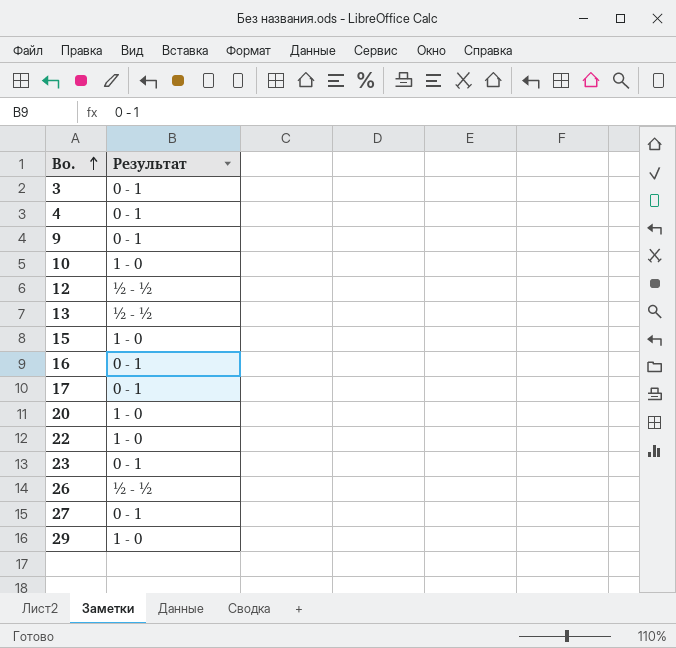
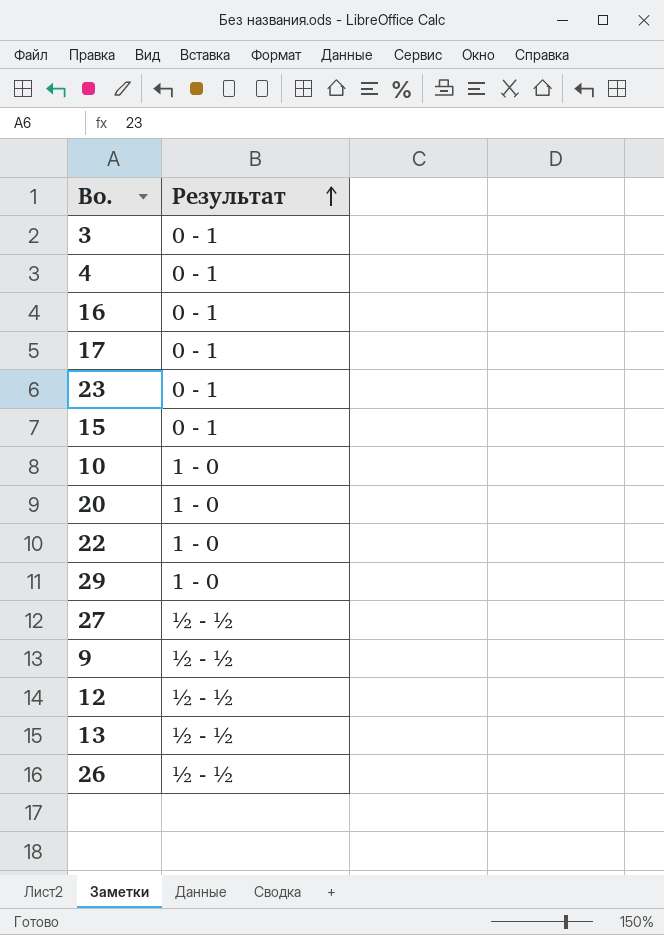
row order: Bo. ascending -> Результат ascending
15 | Результат: 1 - 0 -> 0 - 1
27 | Результат: 0 - 1 -> ½ - ½
9 | Результат: 0 - 1 -> ½ - ½

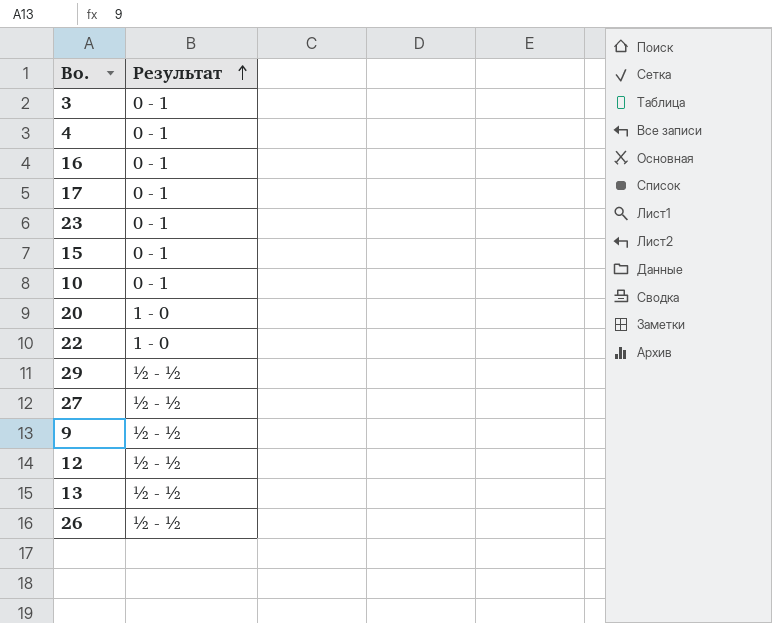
10 | Результат: 1 - 0 -> 0 - 1
29 | Результат: 1 - 0 -> ½ - ½

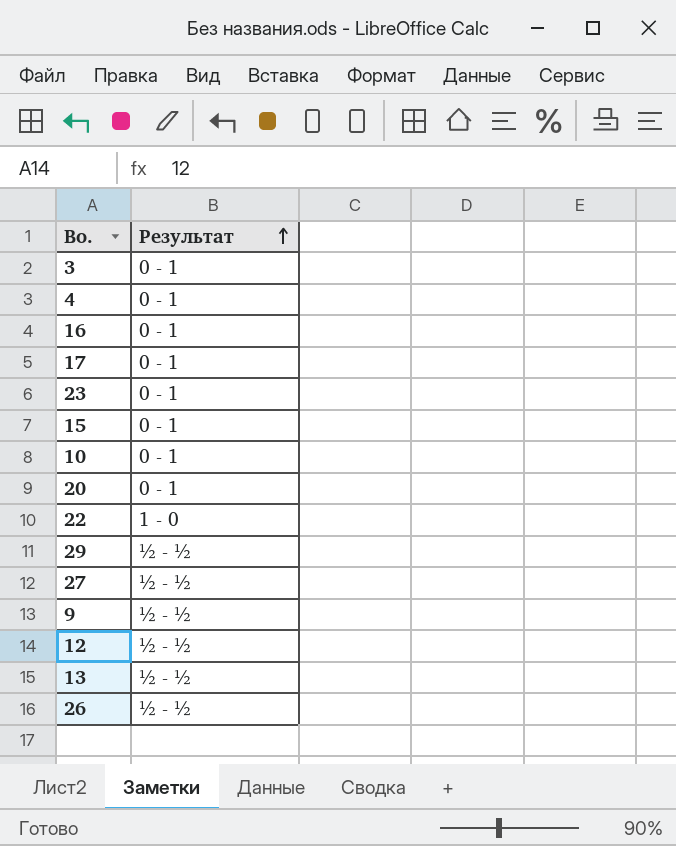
20 | Результат: 1 - 0 -> 0 - 1

